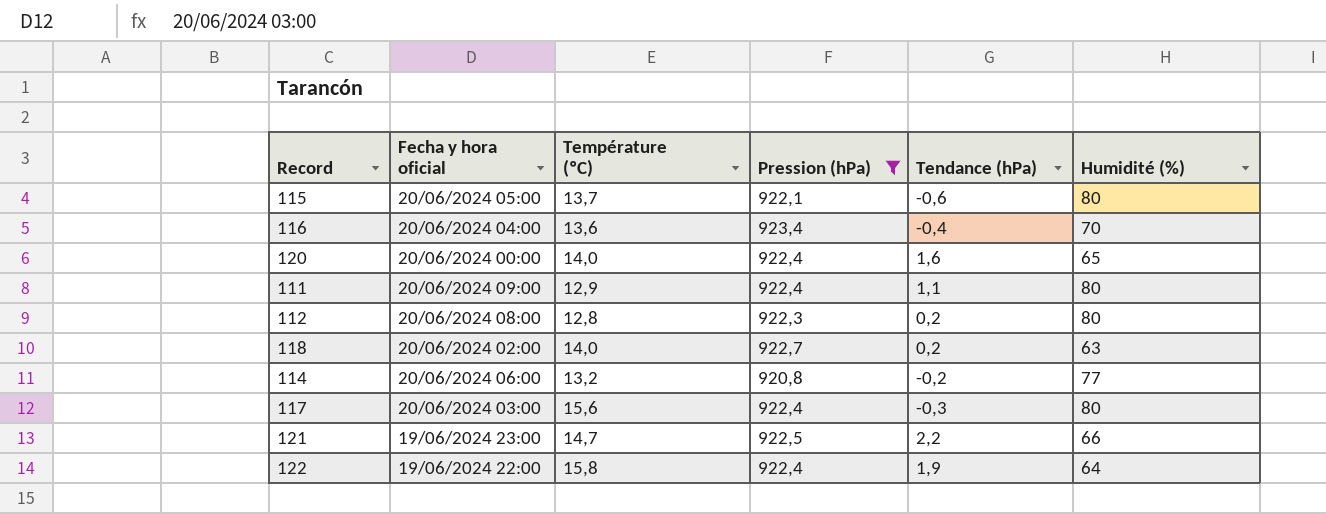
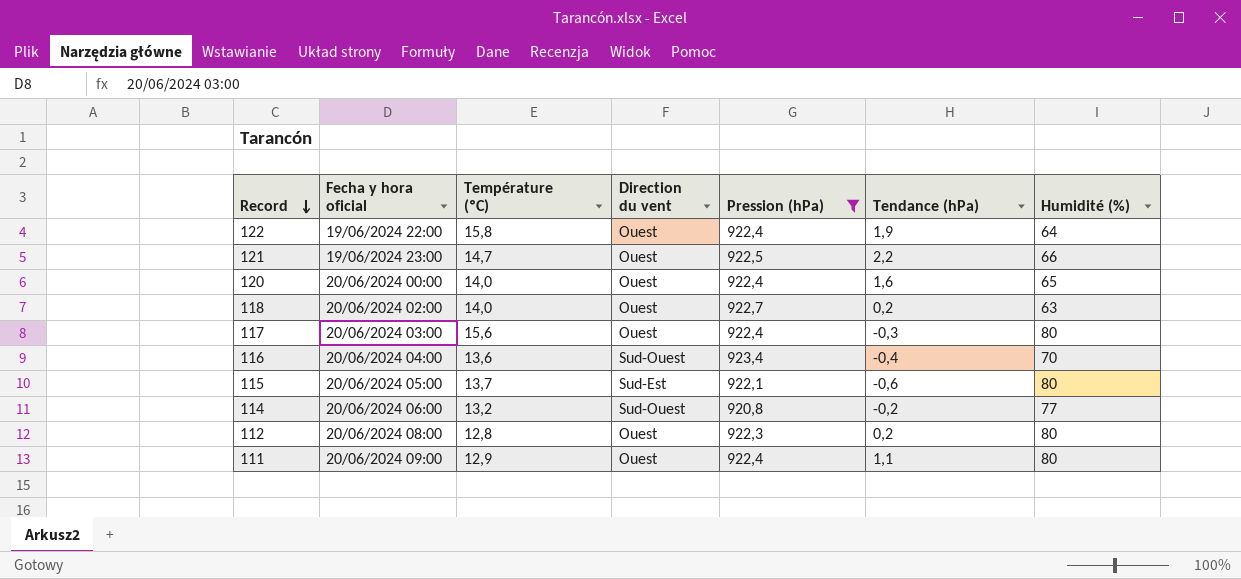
row order: none -> Record descending
column Direction du vent | position: none -> 4

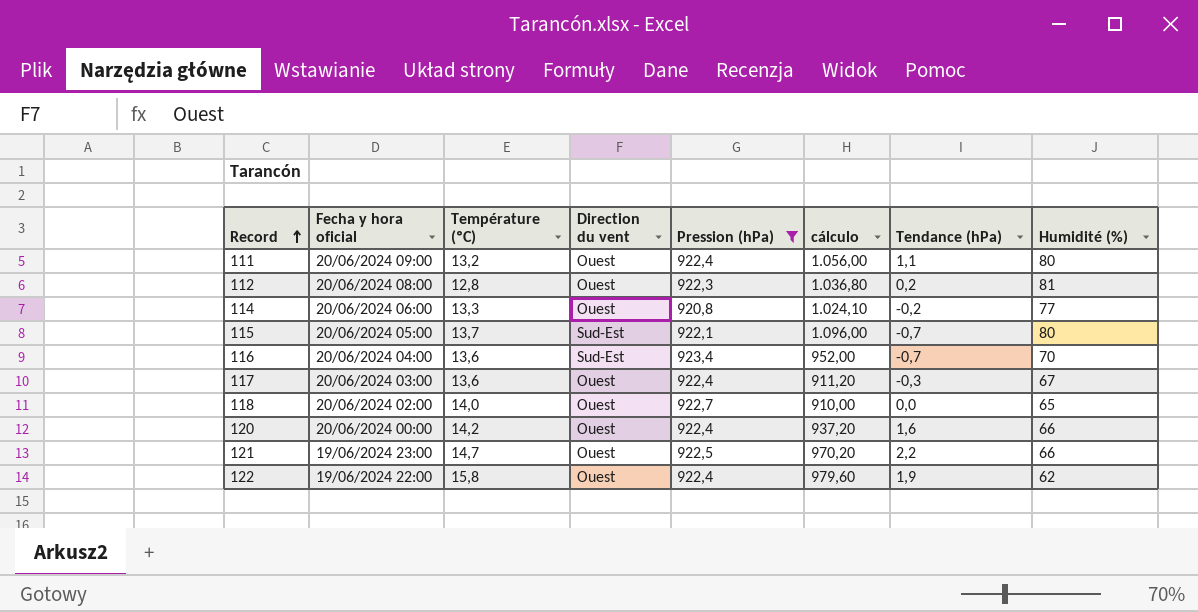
row order: Record descending -> Record ascending
column cálculo | formula: none -> [Température (ºC)] * [Humidité (%)]
111 | Température (ºC): 12,9 -> 13,2
112 | Humidité (%): 80 -> 81
114 | Température (ºC): 13,2 -> 13,3
114 | Direction du vent: Sud-Ouest -> Ouest
115 | Tendance (hPa): -0,6 -> -0,7
116 | Direction du vent: Sud-Ouest -> Sud-Est
116 | Tendance (hPa): -0,4 -> -0,7
117 | Température (ºC): 15,6 -> 13,6
117 | Humidité (%): 80 -> 67
118 | Tendance (hPa): 0,2 -> 0,0
118 | Humidité (%): 63 -> 65
120 | Température (ºC): 14,0 -> 14,2
120 | Humidité (%): 65 -> 66
122 | Humidité (%): 64 -> 62

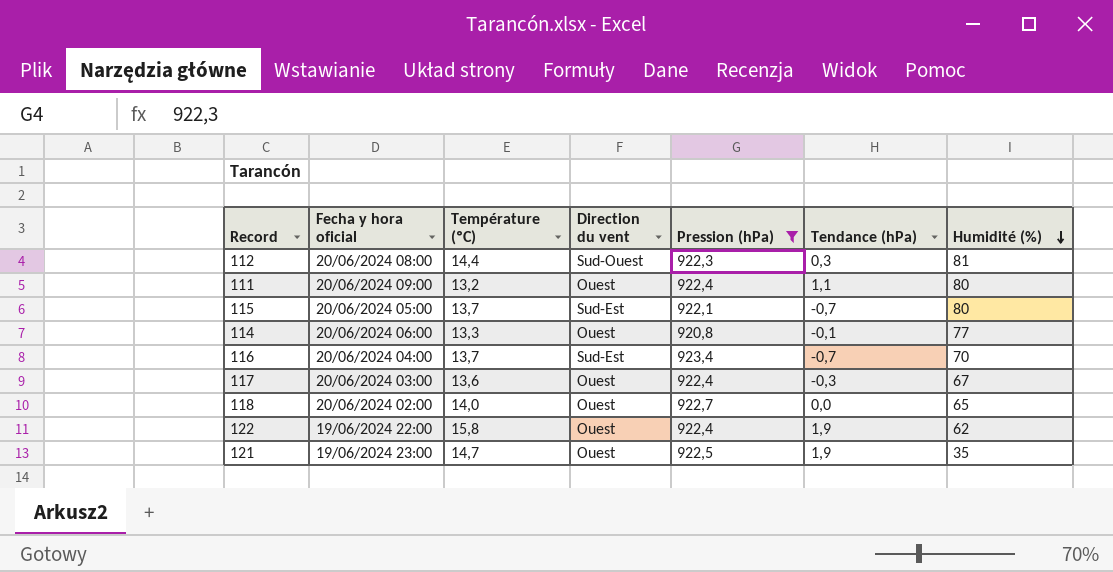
row order: Record ascending -> Humidité (%) descending
column cálculo | formula: [Température (ºC)] * [Humidité (%)] -> none
row 120: 20/06/2024 00:00 | 14,2 | Ouest | 922,4 | 937,20 | 1,6 | 66 -> none
112 | Température (ºC): 12,8 -> 14,4
112 | Direction du vent: Ouest -> Sud-Ouest
112 | Tendance (hPa): 0,2 -> 0,3
114 | Tendance (hPa): -0,2 -> -0,1
116 | Température (ºC): 13,6 -> 13,7
121 | Tendance (hPa): 2,2 -> 1,9
121 | Humidité (%): 66 -> 35

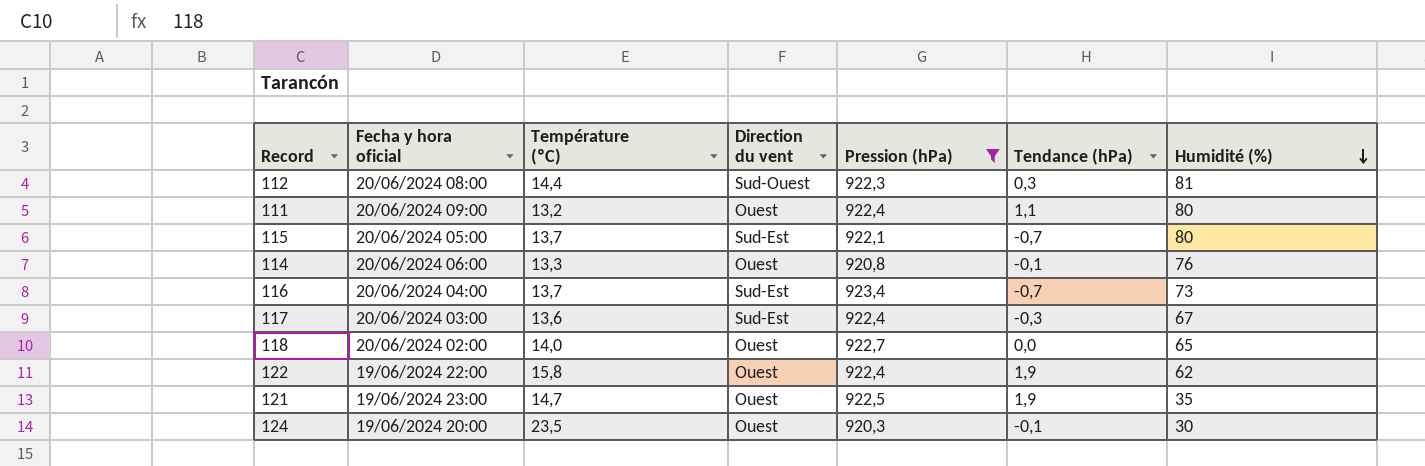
114 | Humidité (%): 77 -> 76
116 | Humidité (%): 70 -> 73
117 | Direction du vent: Ouest -> Sud-Est
row 124: none -> 19/06/2024 20:00 | 23,5 | Ouest | 920,3 | -0,1 | 30

